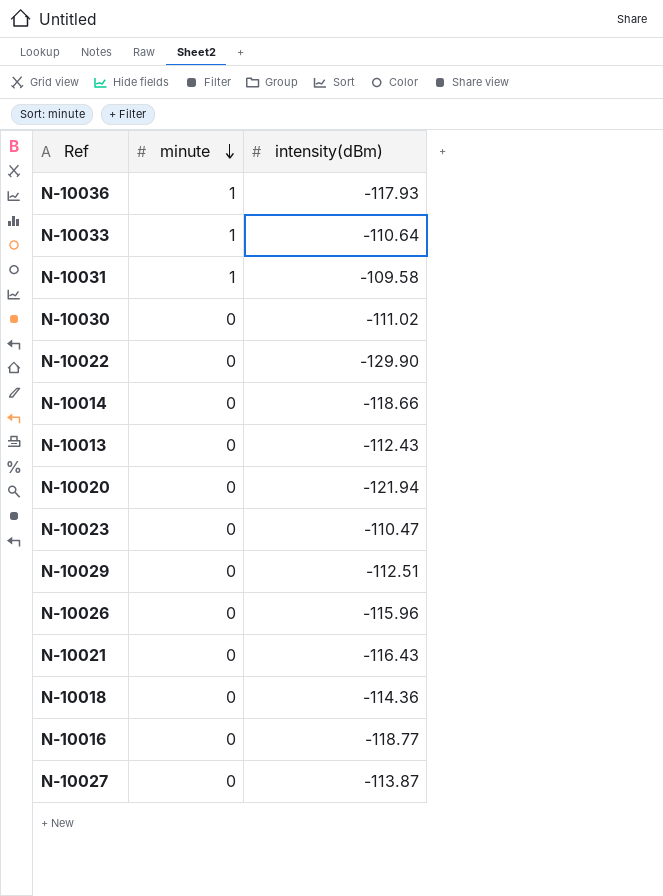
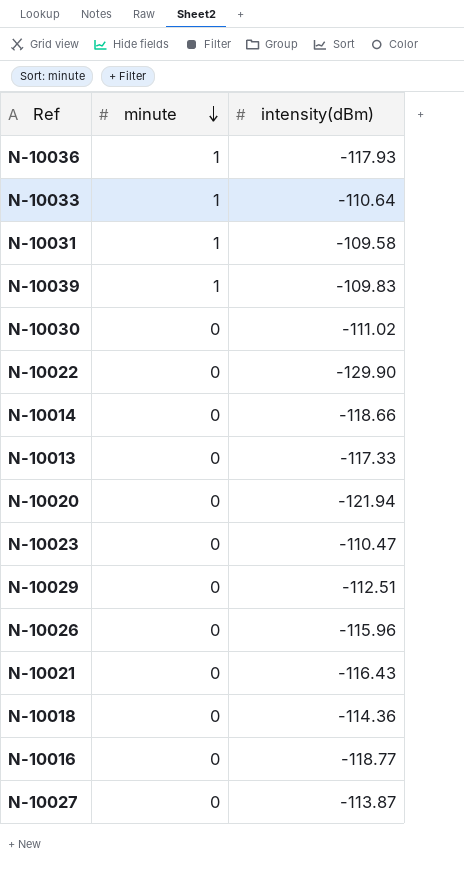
row N-10039: none -> 1 | -109.83
N-10013 | intensity(dBm): -112.43 -> -117.33

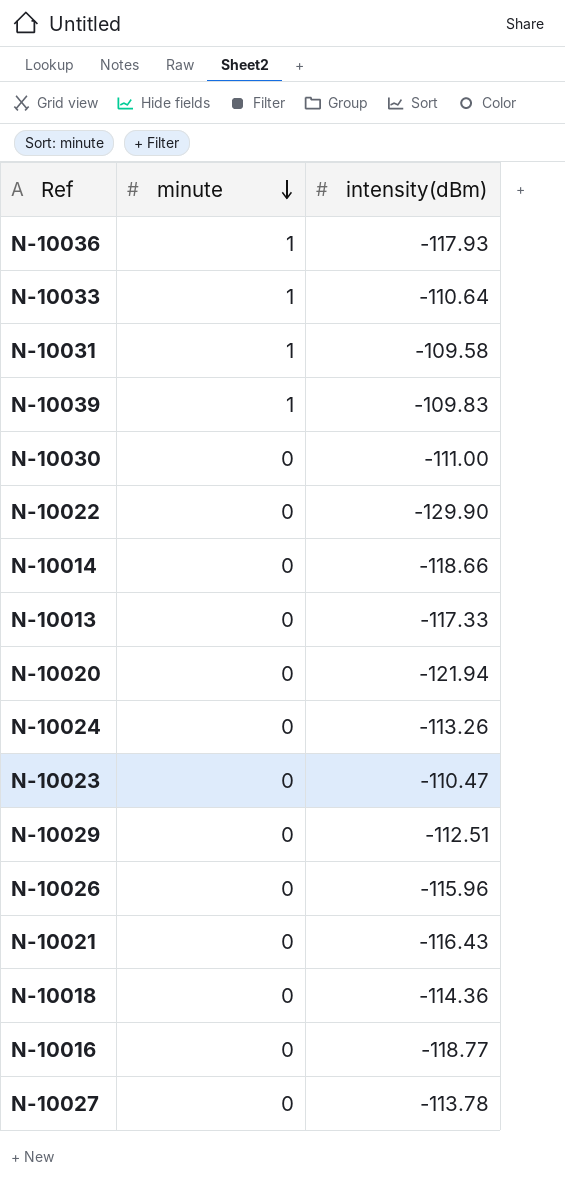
N-10030 | intensity(dBm): -111.02 -> -111.00
row N-10024: none -> 0 | -113.26
N-10027 | intensity(dBm): -113.87 -> -113.78

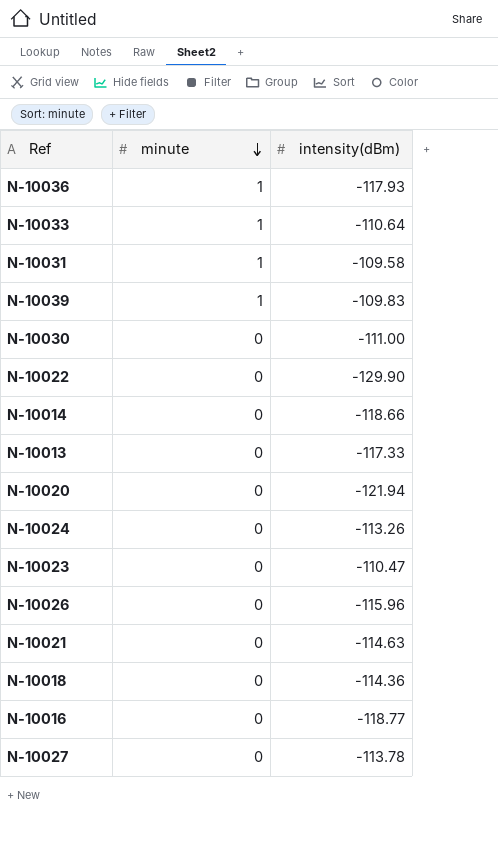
row N-10029: 0 | -112.51 -> none
N-10021 | intensity(dBm): -116.43 -> -114.63

